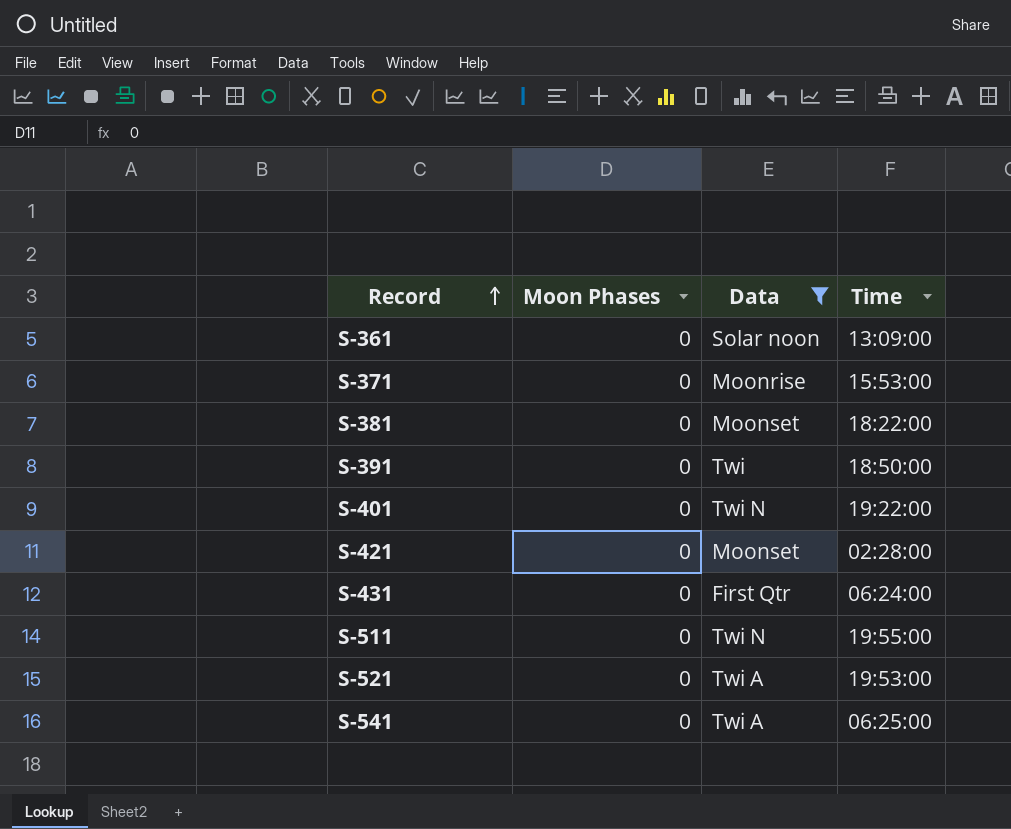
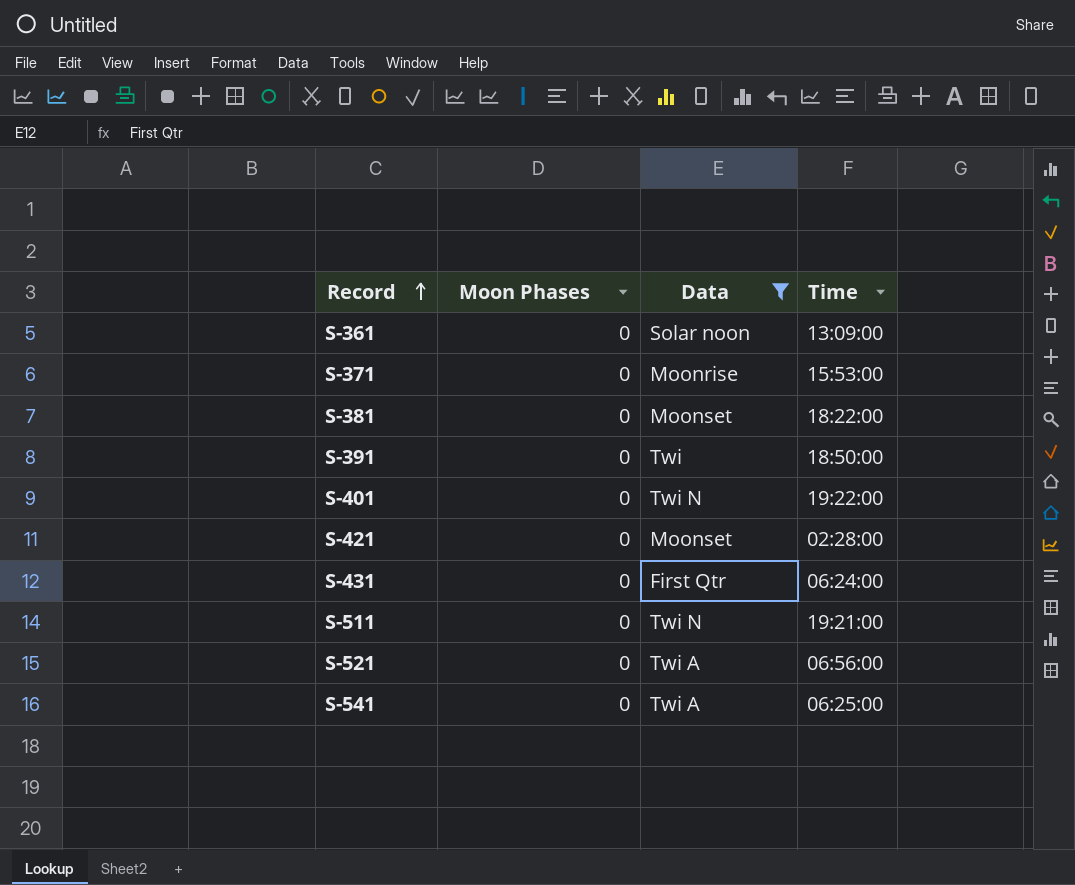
S-511 | Time: 19:55:00 -> 19:21:00
S-521 | Time: 19:53:00 -> 06:56:00

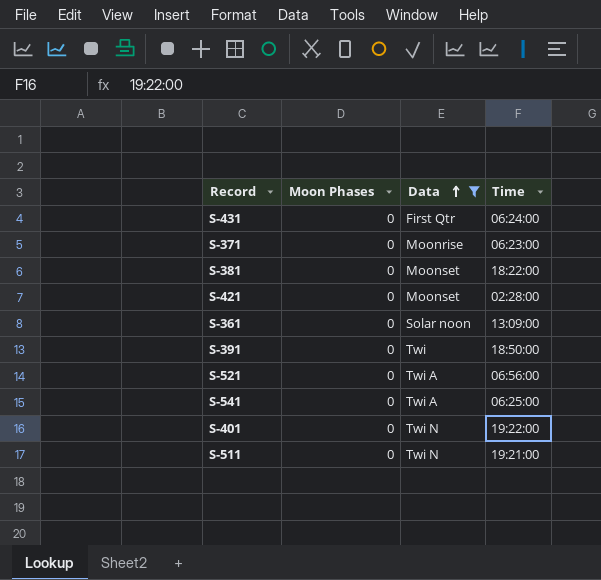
row order: Record ascending -> Data ascending
S-371 | Time: 15:53:00 -> 06:23:00

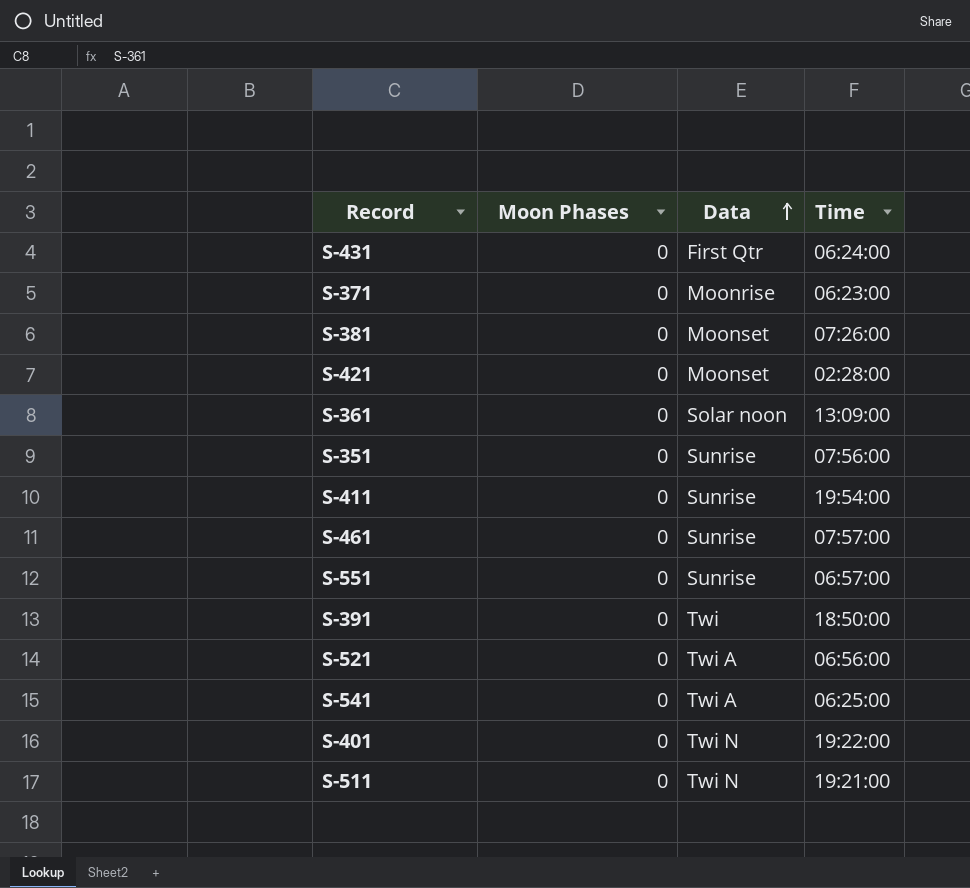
filter: Data != Sunrise -> none
S-381 | Time: 18:22:00 -> 07:26:00

